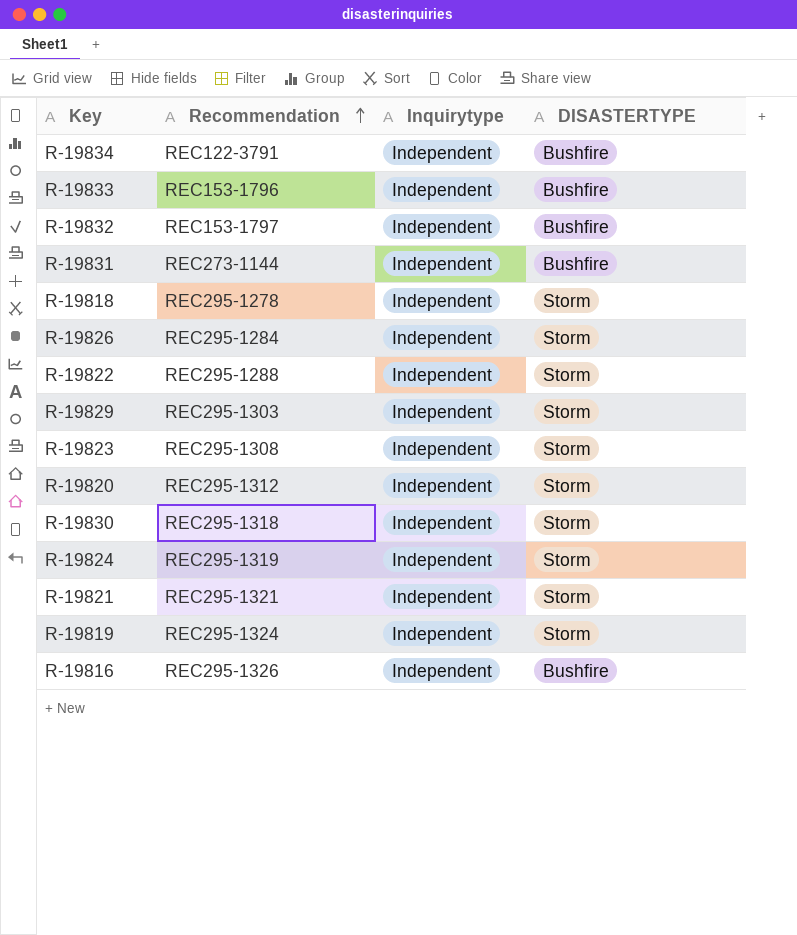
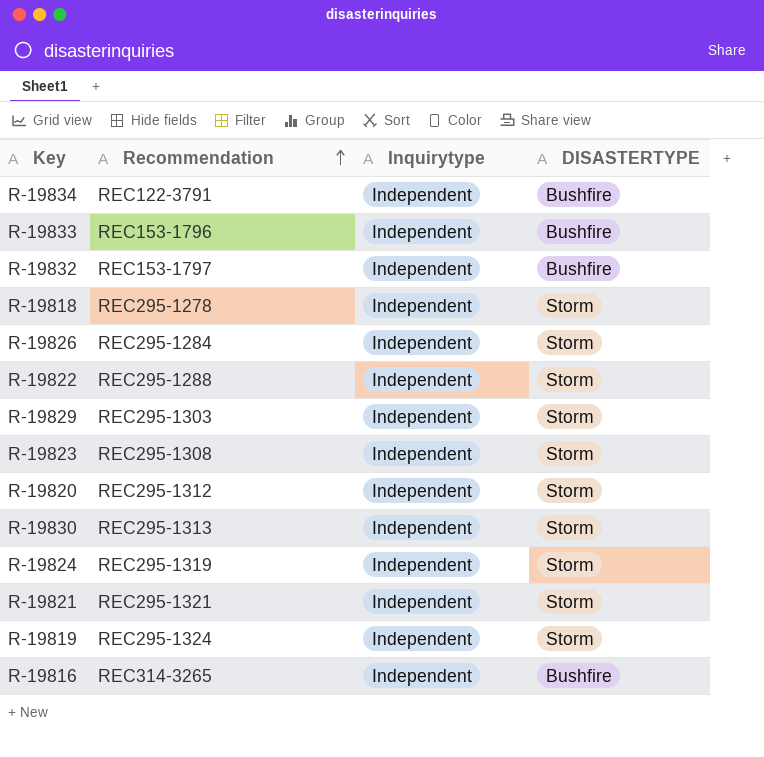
row R-19831: REC273-1144 | Independent | Bushfire -> none
R-19830 | Recommendation: REC295-1318 -> REC295-1313
R-19816 | Recommendation: REC295-1326 -> REC314-3265

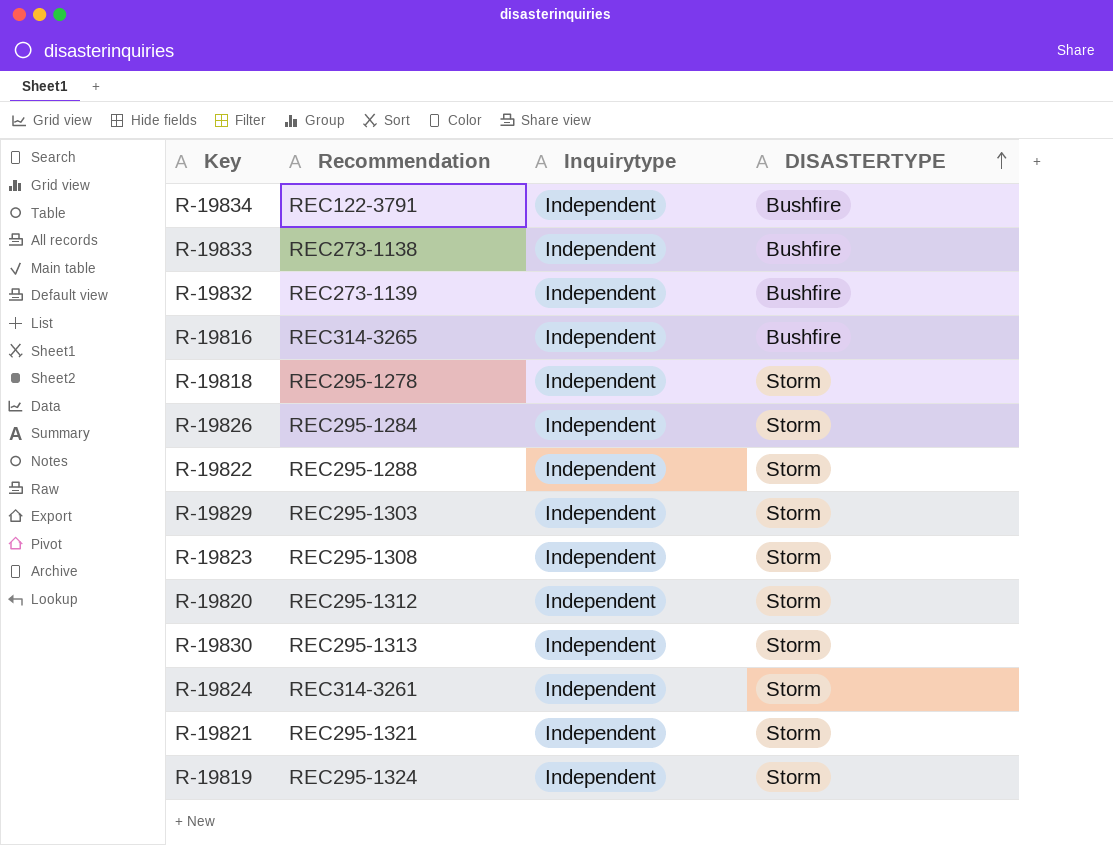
row order: Recommendation ascending -> DISASTERTYPE ascending
R-19833 | Recommendation: REC153-1796 -> REC273-1138
R-19832 | Recommendation: REC153-1797 -> REC273-1139
R-19824 | Recommendation: REC295-1319 -> REC314-3261

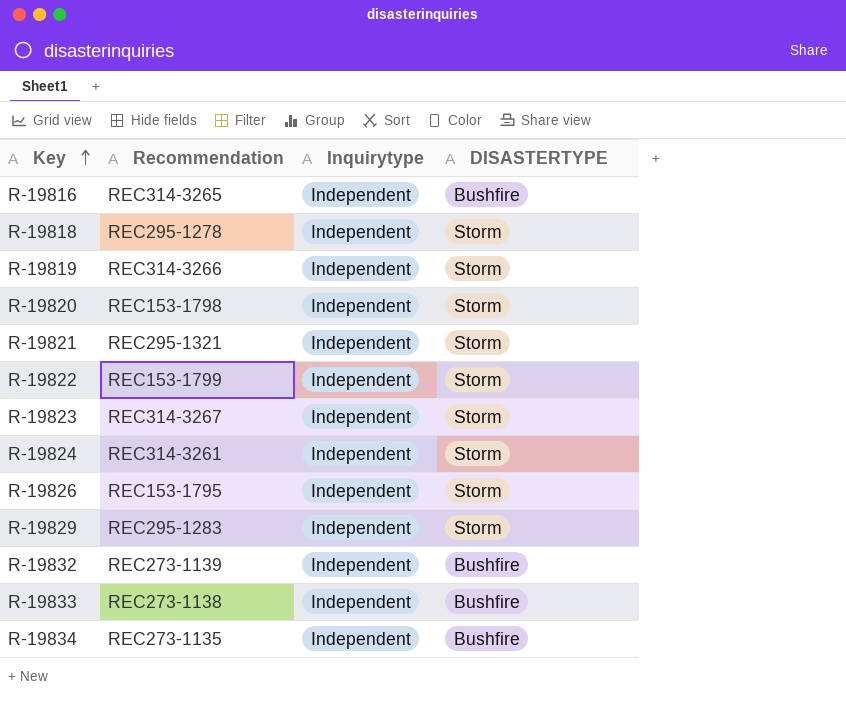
row order: DISASTERTYPE ascending -> Key ascending
row R-19830: REC295-1313 | Independent | Storm -> none
R-19819 | Recommendation: REC295-1324 -> REC314-3266
R-19820 | Recommendation: REC295-1312 -> REC153-1798
R-19822 | Recommendation: REC295-1288 -> REC153-1799
R-19823 | Recommendation: REC295-1308 -> REC314-3267
R-19826 | Recommendation: REC295-1284 -> REC153-1795
R-19829 | Recommendation: REC295-1303 -> REC295-1283
R-19834 | Recommendation: REC122-3791 -> REC273-1135

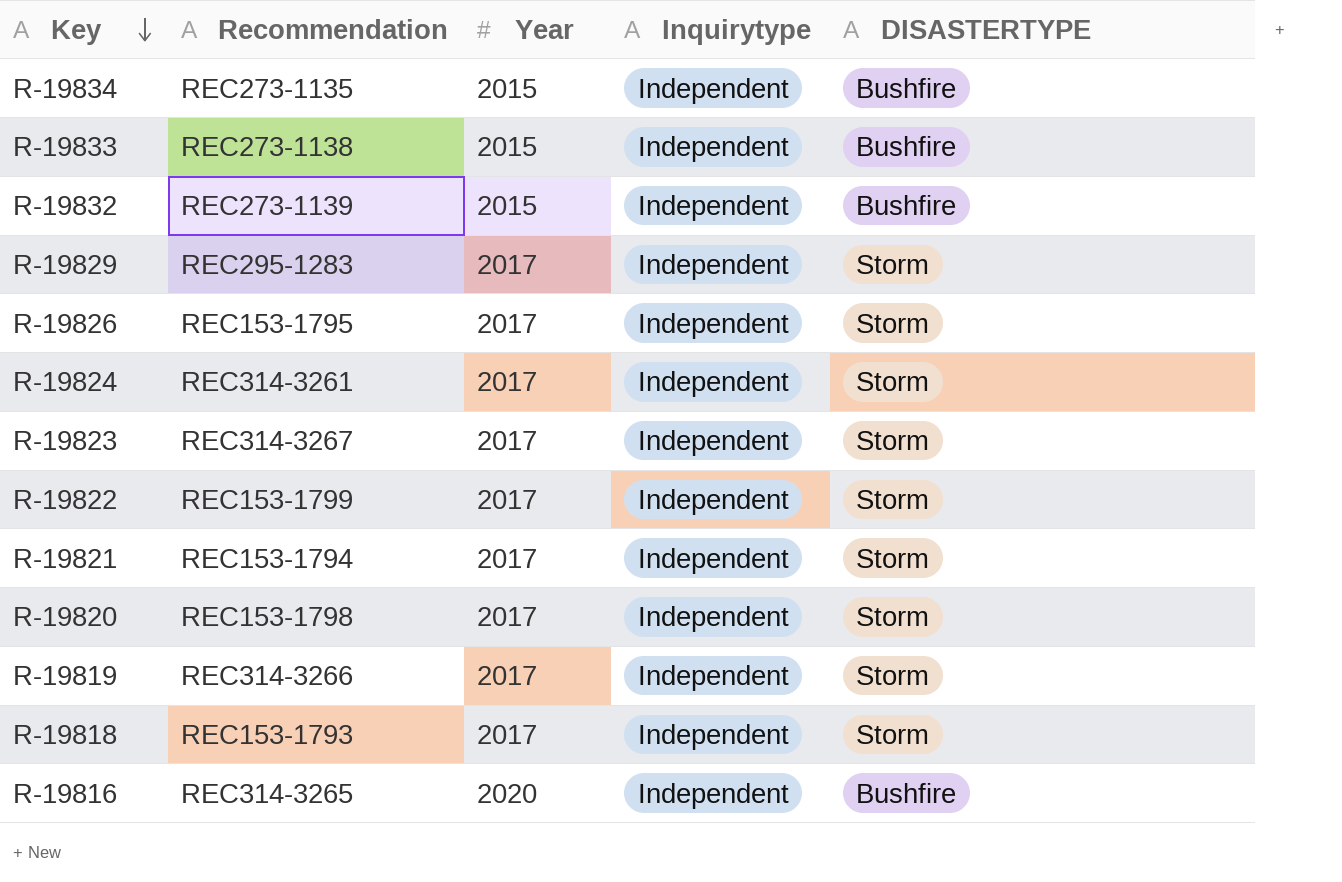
row order: Key ascending -> Key descending
column Year | position: none -> 3
R-19821 | Recommendation: REC295-1321 -> REC153-1794
R-19818 | Recommendation: REC295-1278 -> REC153-1793

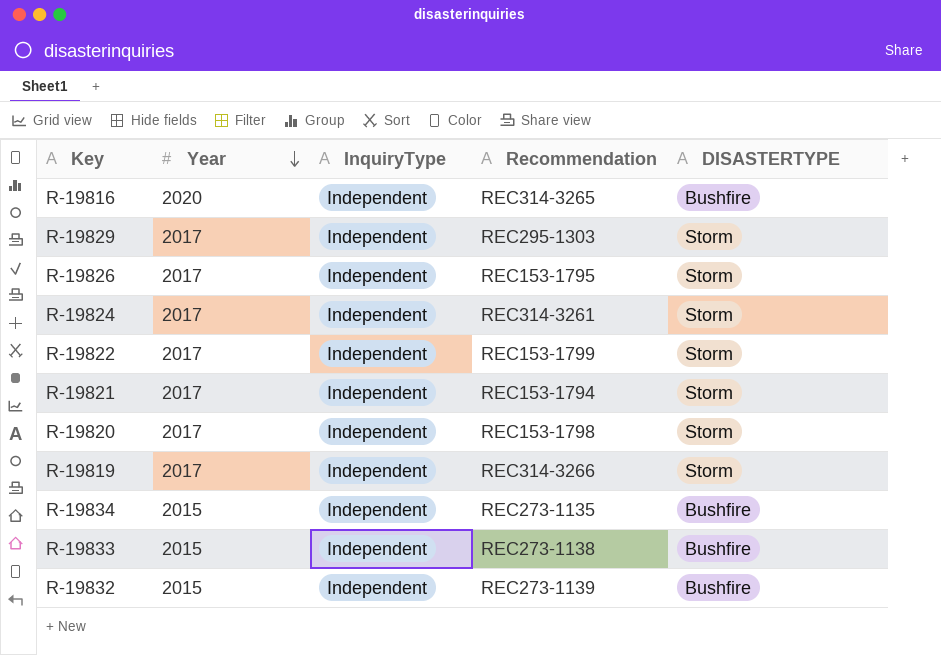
row order: Key descending -> Year descending
column name: Inquirytype -> InquiryType
column Recommendation | position: 2 -> 4
row R-19823: REC314-3267 | 2017 | Independent | Storm -> none
row R-19818: REC153-1793 | 2017 | Independent | Storm -> none
R-19829 | Recommendation: REC295-1283 -> REC295-1303

